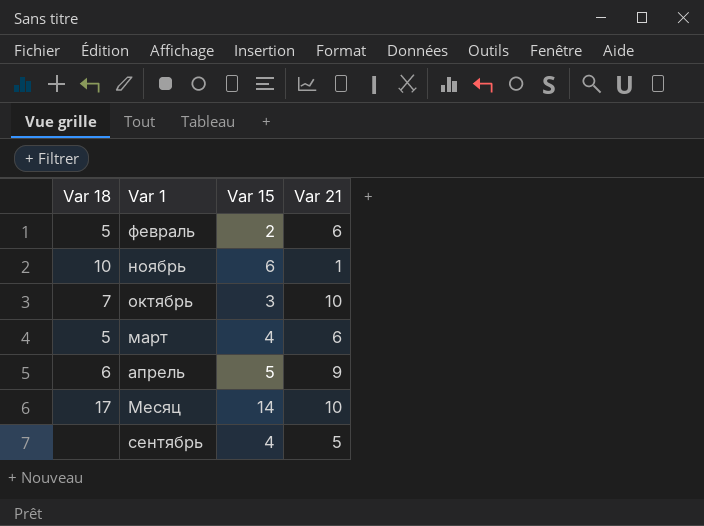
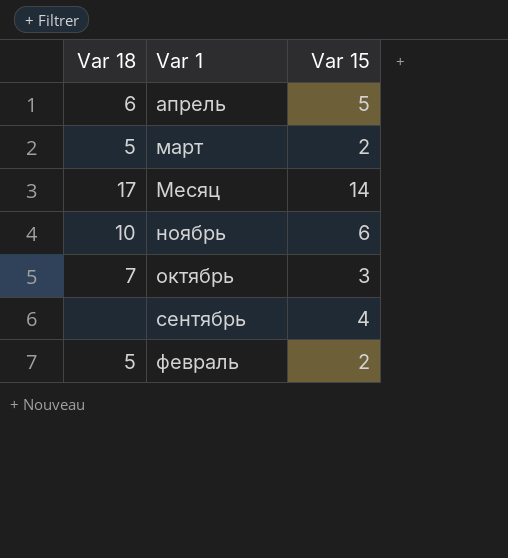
row order: none -> Var 1 ascending
column Var 21 | position: 4 -> none
март | Var 15: 4 -> 2

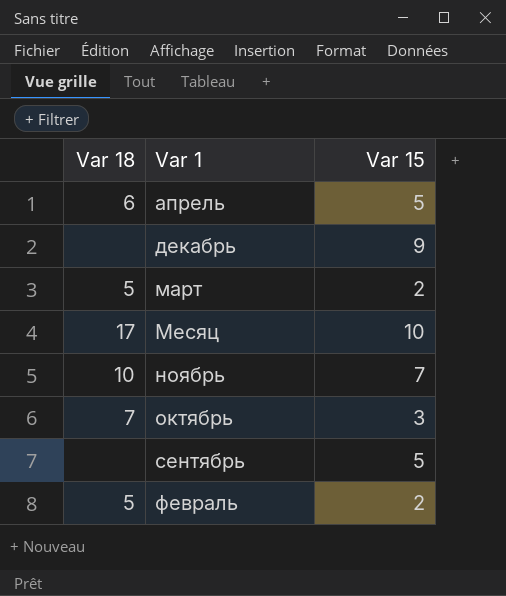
row декабрь: none -> none | 9
Месяц | Var 15: 14 -> 10
ноябрь | Var 15: 6 -> 7
сентябрь | Var 15: 4 -> 5

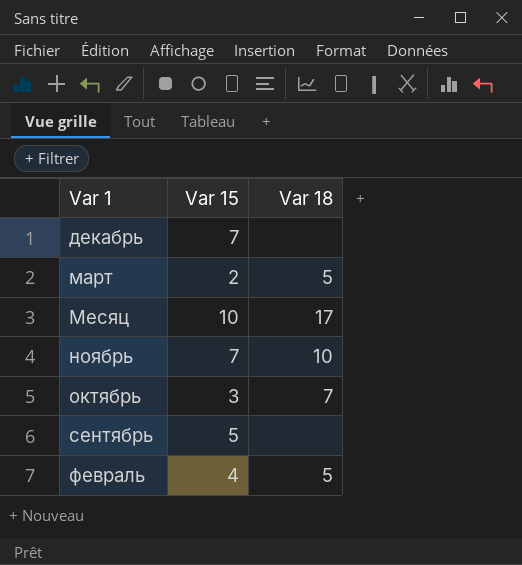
column Var 18 | position: 1 -> 3
row апрель: 6 | 5 -> none
декабрь | Var 15: 9 -> 7
февраль | Var 15: 2 -> 4

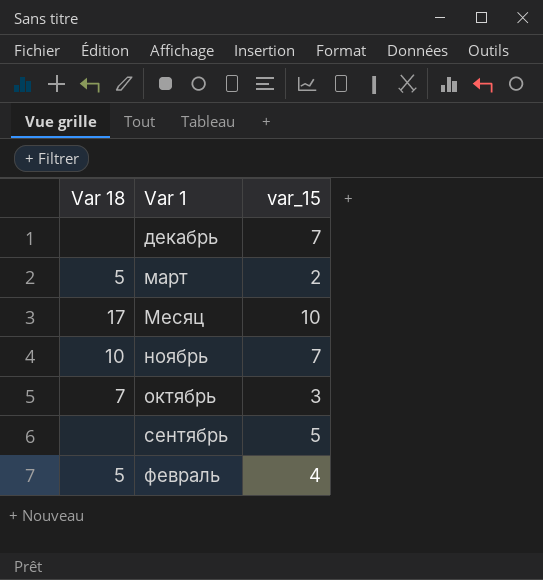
column Var 18 | position: 3 -> 1
column name: Var 15 -> var_15

